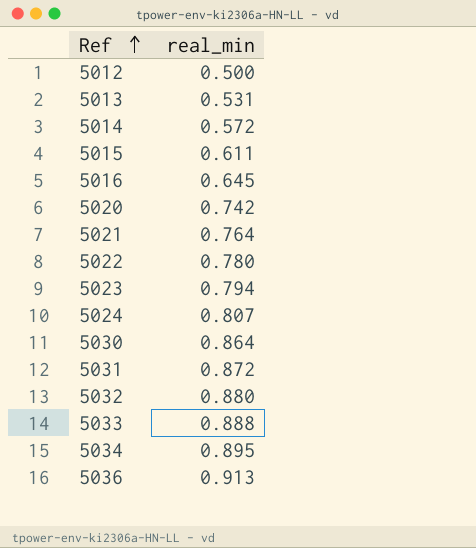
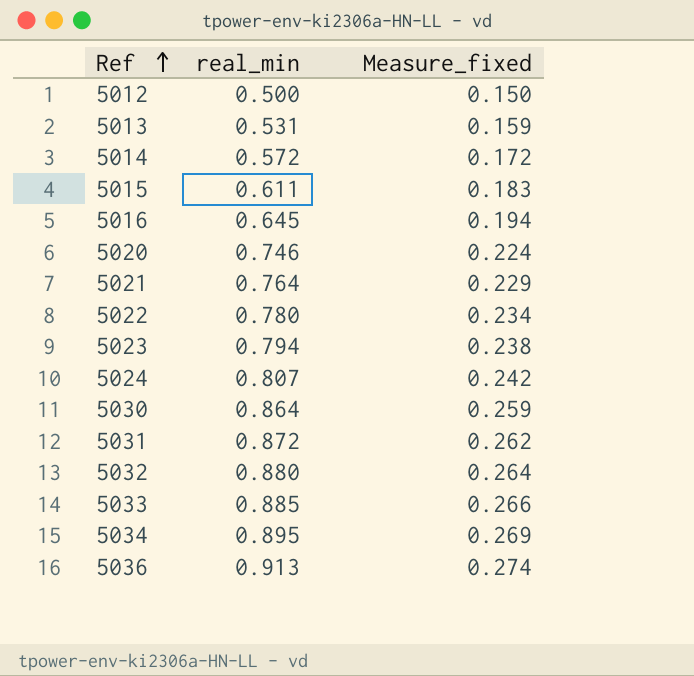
column Measure_fixed | formula: none -> [real_min] * 0.3
5020 | real_min: 0.742 -> 0.746
5033 | real_min: 0.888 -> 0.885

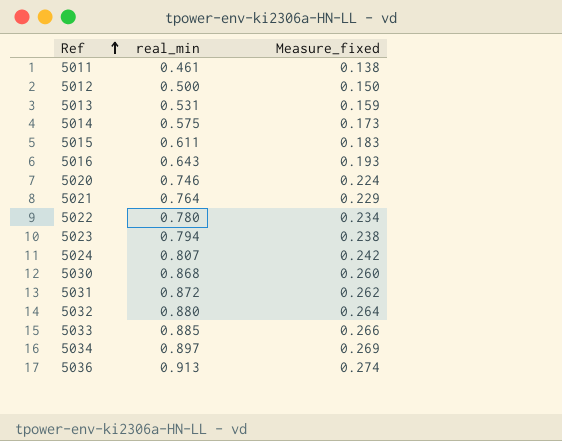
row 5011: none -> 0.461 | 0.138
5014 | real_min: 0.572 -> 0.575
5014 | Measure_fixed: 0.172 -> 0.173
5016 | real_min: 0.645 -> 0.643
5016 | Measure_fixed: 0.194 -> 0.193
5030 | real_min: 0.864 -> 0.868
5030 | Measure_fixed: 0.259 -> 0.260
5034 | real_min: 0.895 -> 0.897

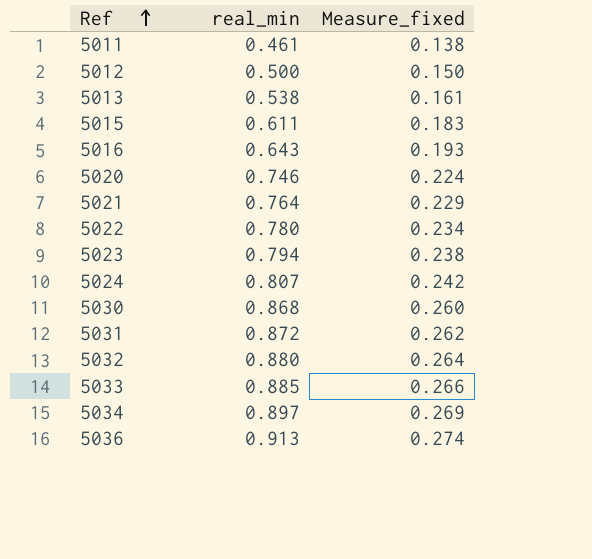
row 5014: 0.575 | 0.173 -> none
5013 | real_min: 0.531 -> 0.538
5013 | Measure_fixed: 0.159 -> 0.161

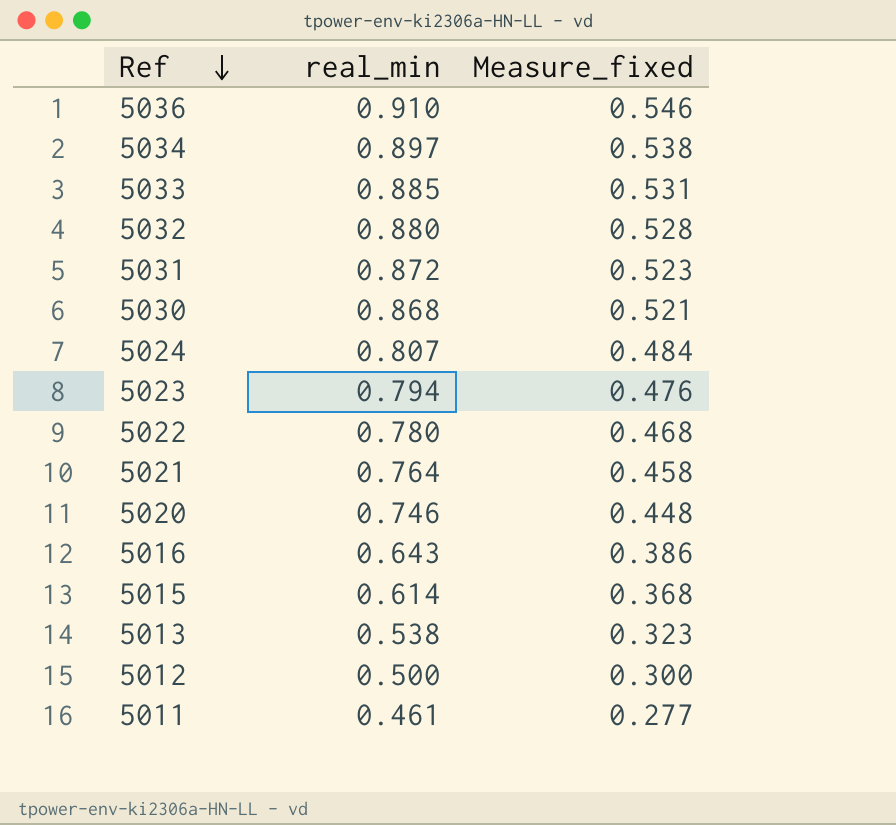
row order: Ref ascending -> Ref descending
column Measure_fixed | formula: [real_min] * 0.3 -> [real_min] * 0.6
5036 | real_min: 0.913 -> 0.910
5015 | real_min: 0.611 -> 0.614

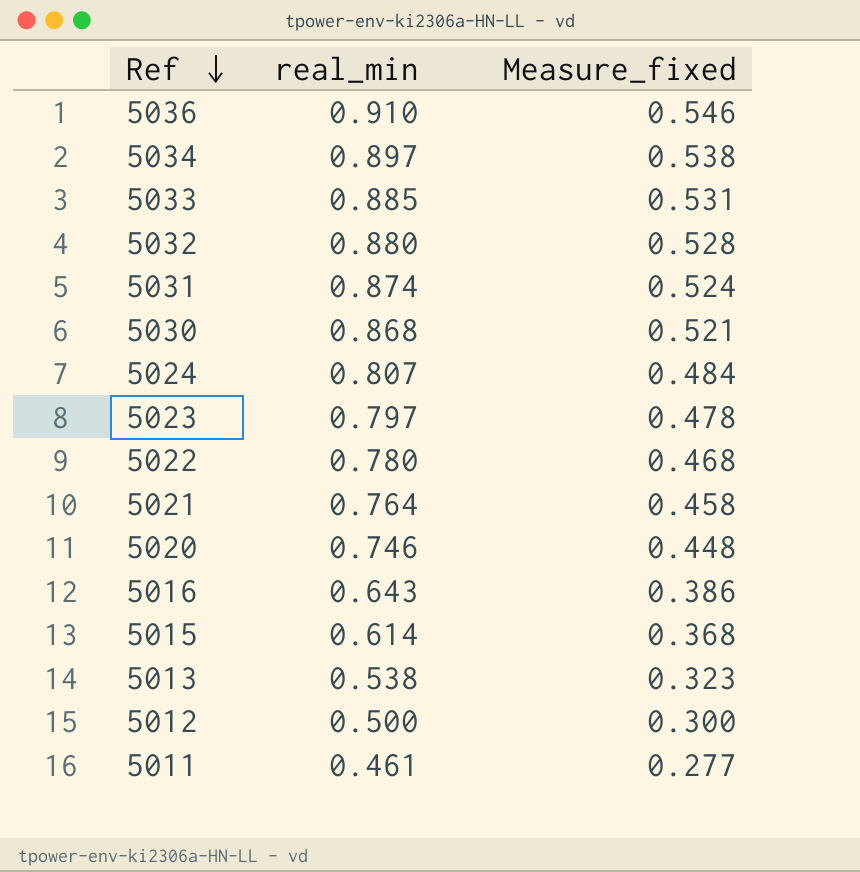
5031 | real_min: 0.872 -> 0.874
5031 | Measure_fixed: 0.523 -> 0.524
5023 | real_min: 0.794 -> 0.797
5023 | Measure_fixed: 0.476 -> 0.478

